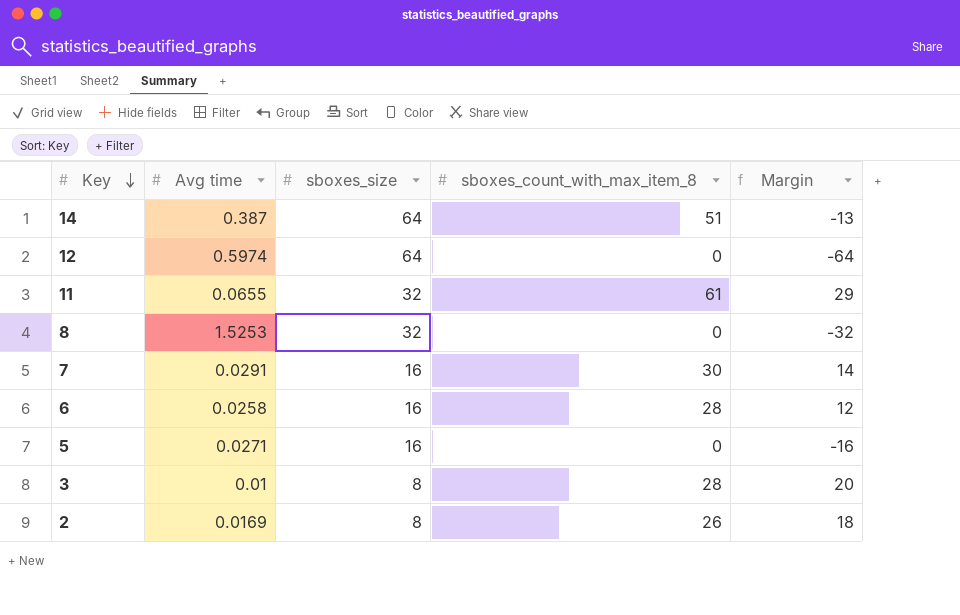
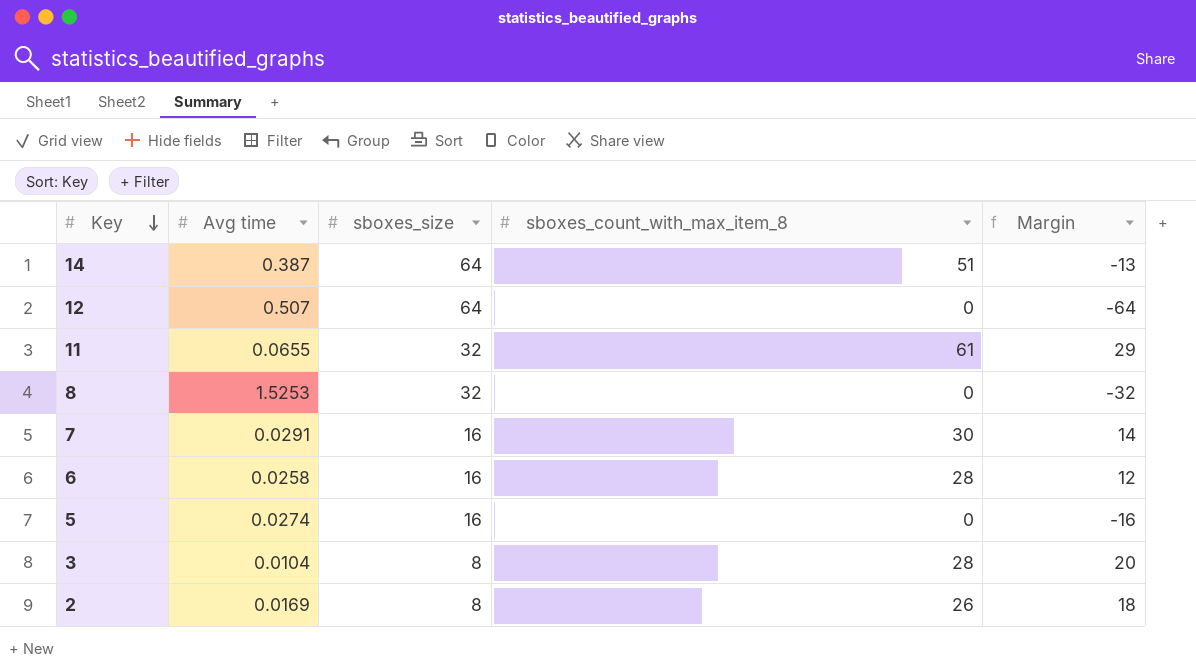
12 | Avg time: 0.5974 -> 0.507
5 | Avg time: 0.0271 -> 0.0274
3 | Avg time: 0.01 -> 0.0104

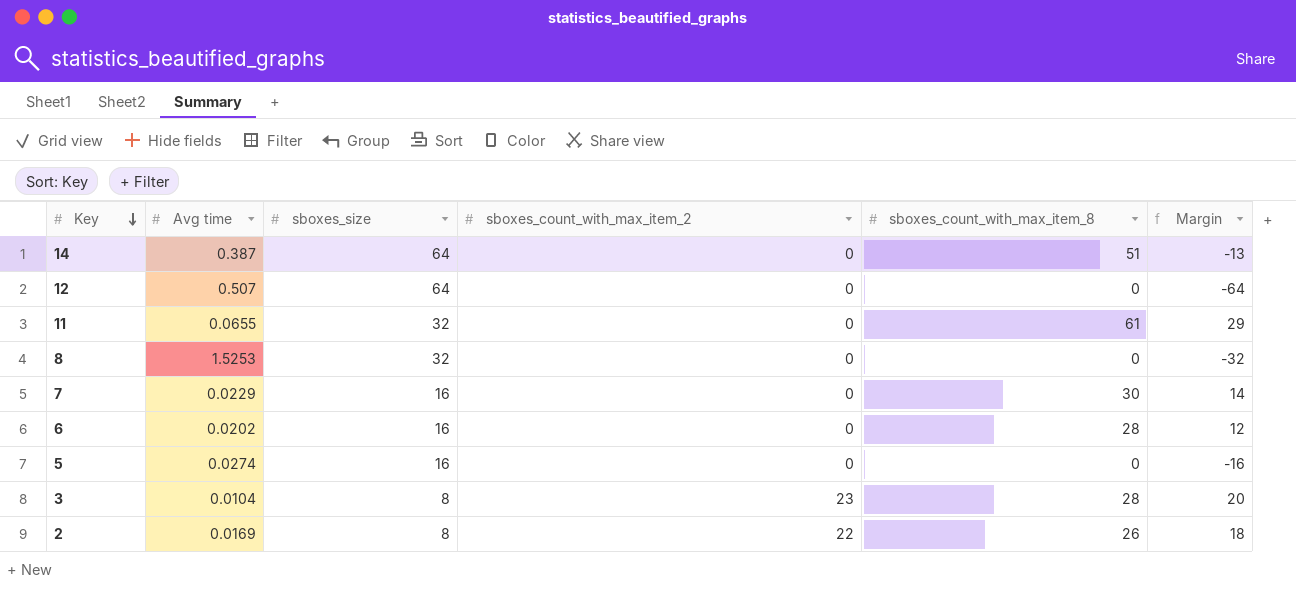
column sboxes_count_with_max_item_2 | position: none -> 4
7 | Avg time: 0.0291 -> 0.0229
6 | Avg time: 0.0258 -> 0.0202

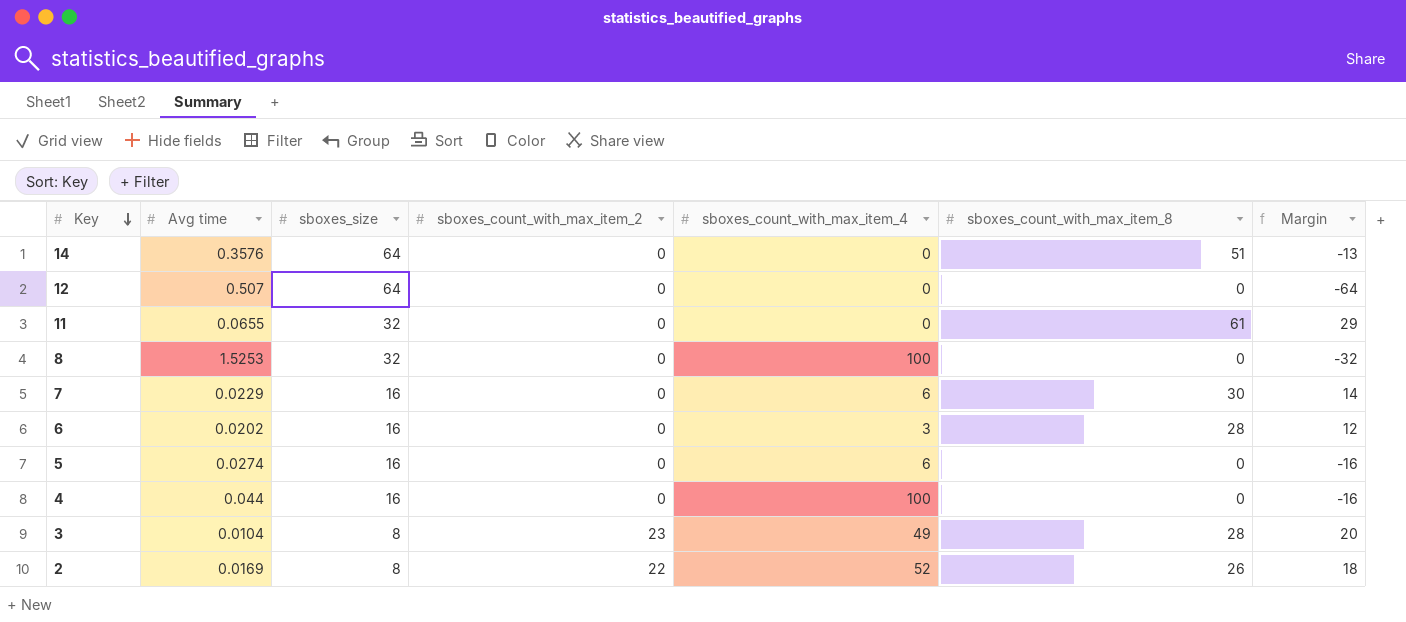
column sboxes_count_with_max_item_4 | position: none -> 5
14 | Avg time: 0.387 -> 0.3576
row 4: none -> 0.044 | 16 | 0 | 100 | 0 | -16

